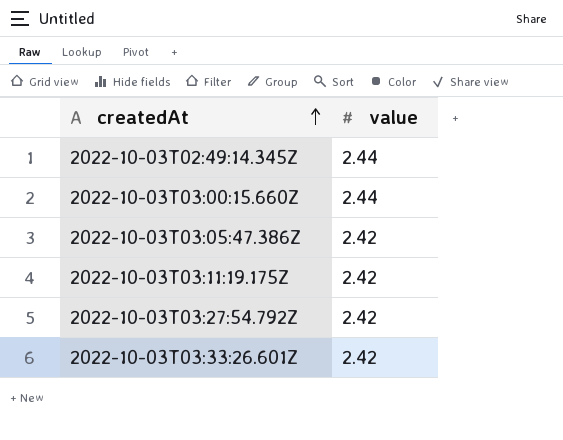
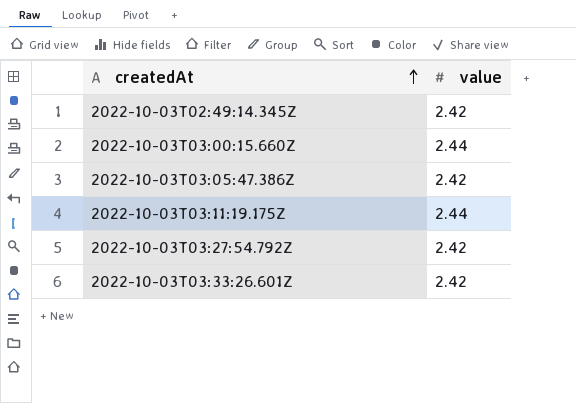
2022-10-03T02:49:14.345Z | value: 2.44 -> 2.42
2022-10-03T03:11:19.175Z | value: 2.42 -> 2.44

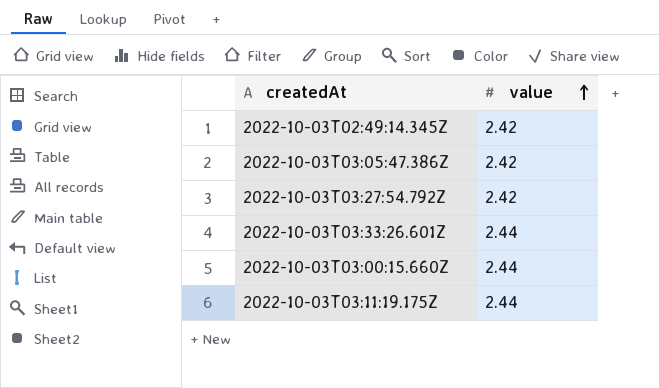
row order: createdAt ascending -> value ascending
2022-10-03T03:33:26.601Z | value: 2.42 -> 2.44

